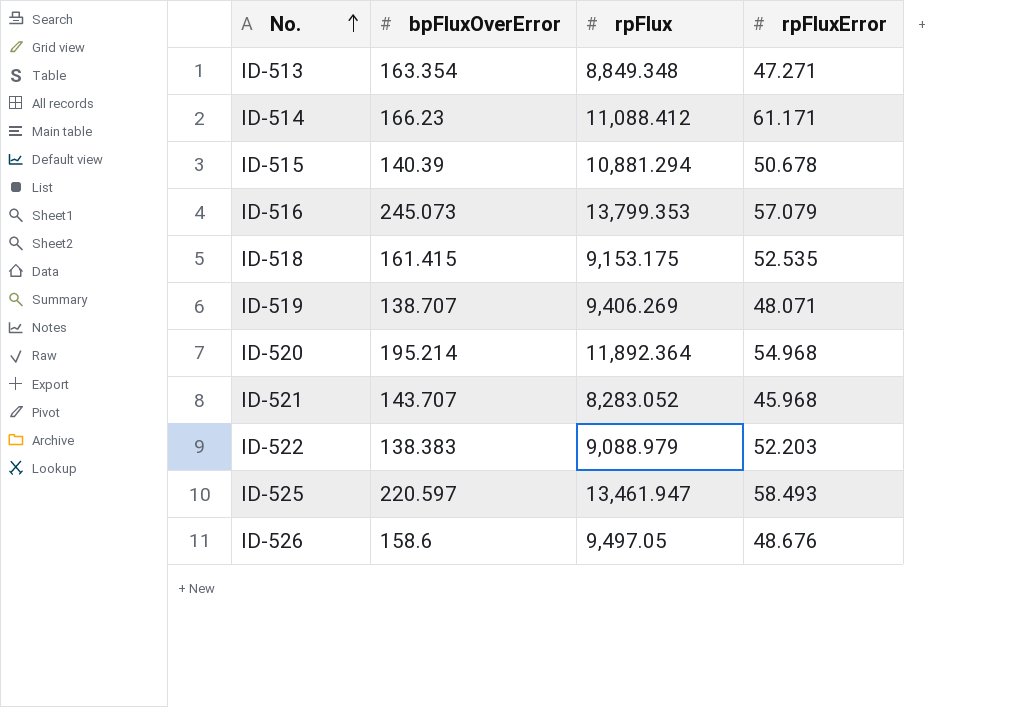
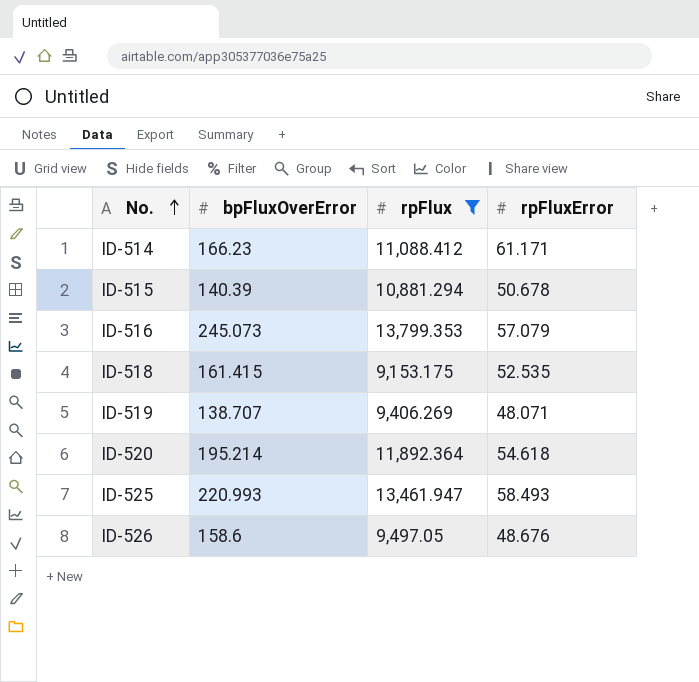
filter: none -> rpFlux >= 9,153.175
ID-520 | rpFluxError: 54.968 -> 54.618
ID-525 | bpFluxOverError: 220.597 -> 220.993

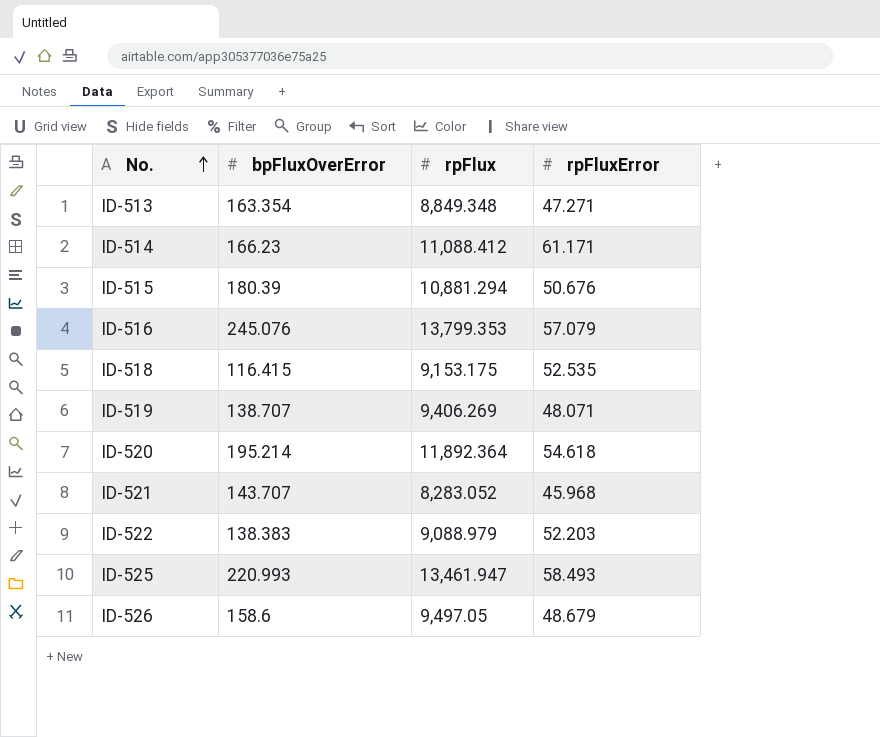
filter: rpFlux >= 9,153.175 -> none
ID-515 | bpFluxOverError: 140.39 -> 180.39
ID-515 | rpFluxError: 50.678 -> 50.676
ID-516 | bpFluxOverError: 245.073 -> 245.076
ID-518 | bpFluxOverError: 161.415 -> 116.415
ID-526 | rpFluxError: 48.676 -> 48.679

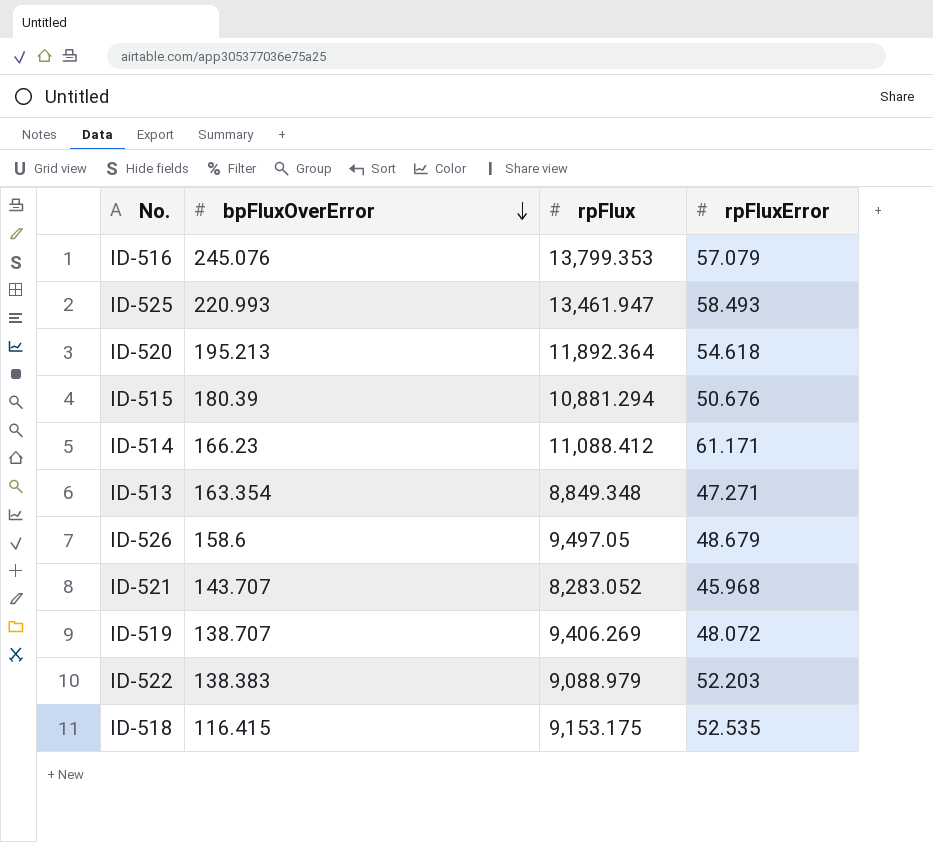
row order: No. ascending -> bpFluxOverError descending
ID-520 | bpFluxOverError: 195.214 -> 195.213
ID-519 | rpFluxError: 48.071 -> 48.072

